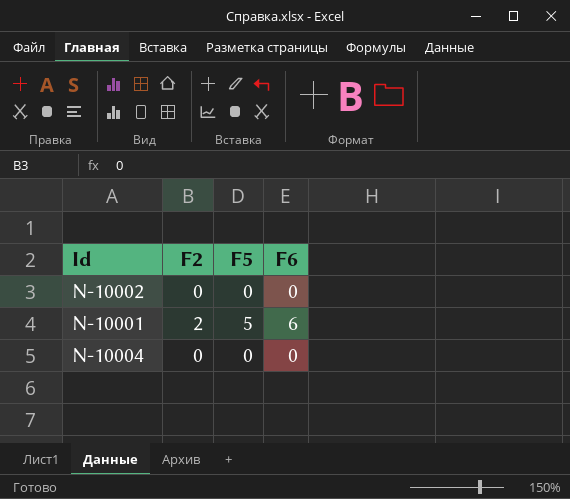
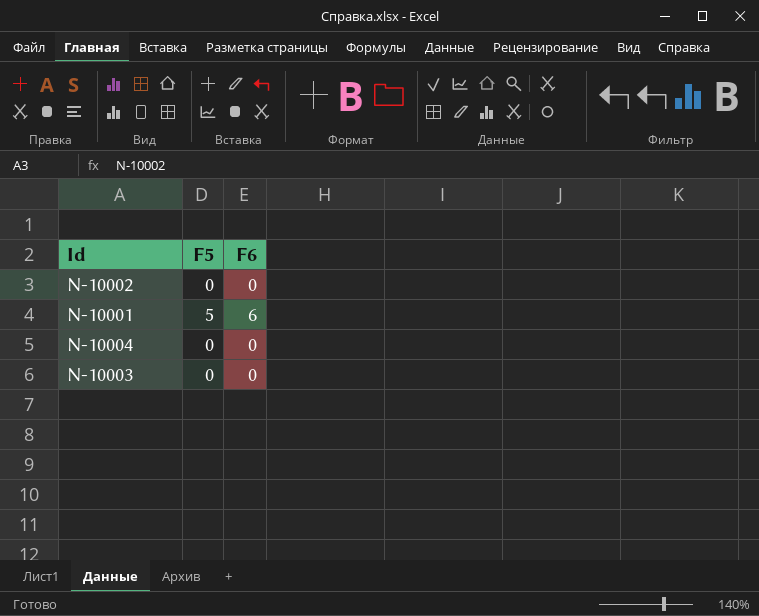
column F2 | position: 2 -> none
row N-10003: none -> 0 | 0

